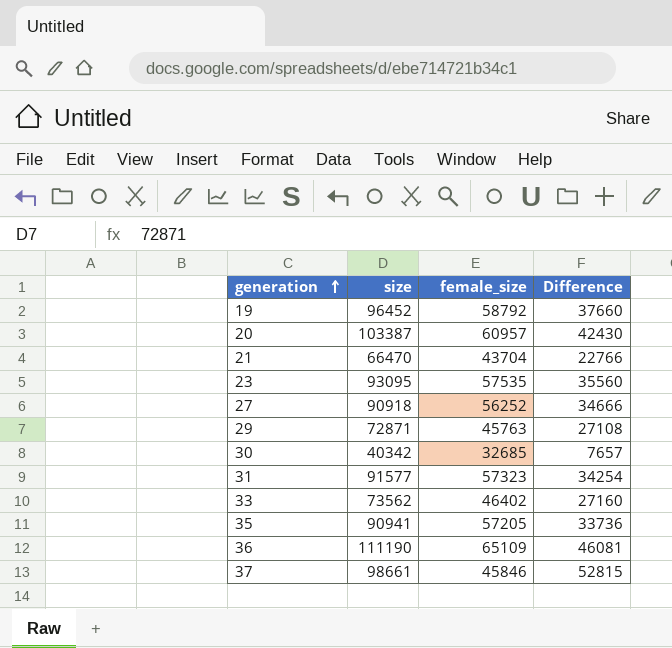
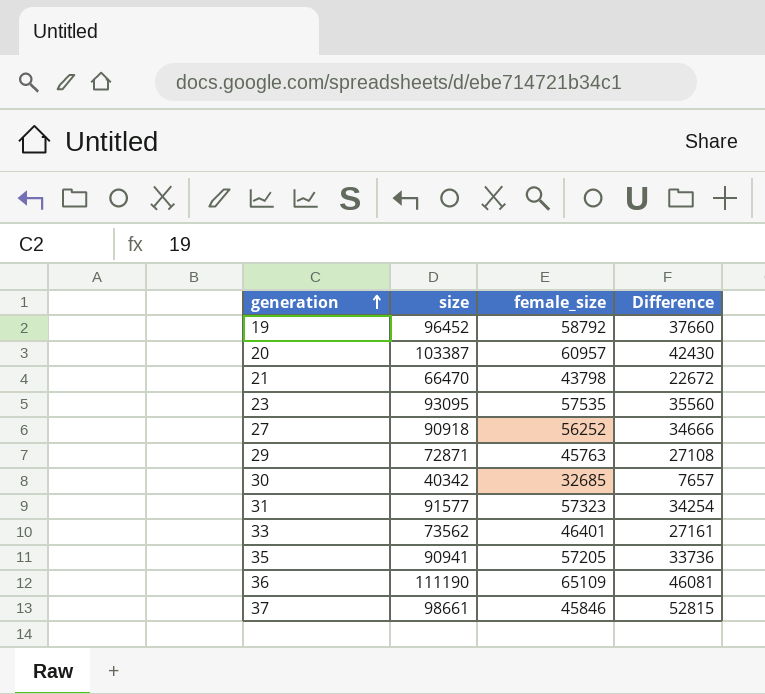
21 | female_size: 43704 -> 43798
21 | Difference: 22766 -> 22672
33 | female_size: 46402 -> 46401
33 | Difference: 27160 -> 27161

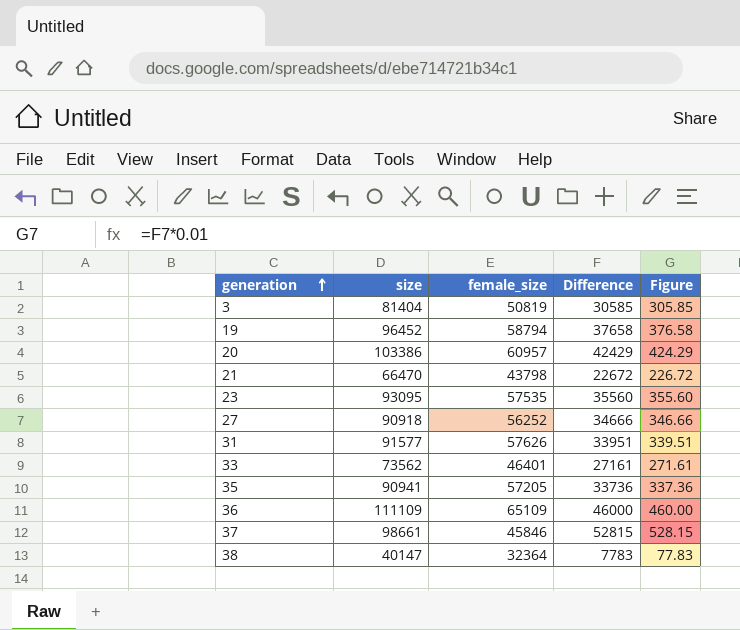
column Figure | formula: none -> [Difference] * 0.01
row 29: 72871 | 45763 | 27108 -> none
row 30: 40342 | 32685 | 7657 -> none
row 3: none -> 81404 | 50819 | 30585 | 305.85
19 | female_size: 58792 -> 58794
19 | Difference: 37660 -> 37658
20 | size: 103387 -> 103386
20 | Difference: 42430 -> 42429
31 | female_size: 57323 -> 57626
31 | Difference: 34254 -> 33951
36 | size: 111190 -> 111109
36 | Difference: 46081 -> 46000
row 38: none -> 40147 | 32364 | 7783 | 77.83

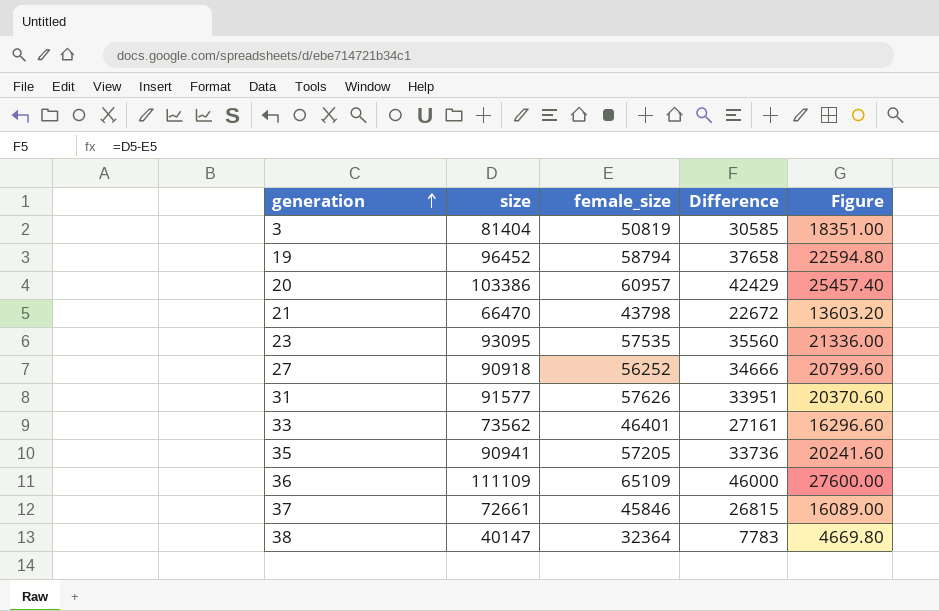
column Figure | formula: [Difference] * 0.01 -> [Difference] * 0.6
37 | size: 98661 -> 72661
37 | Difference: 52815 -> 26815

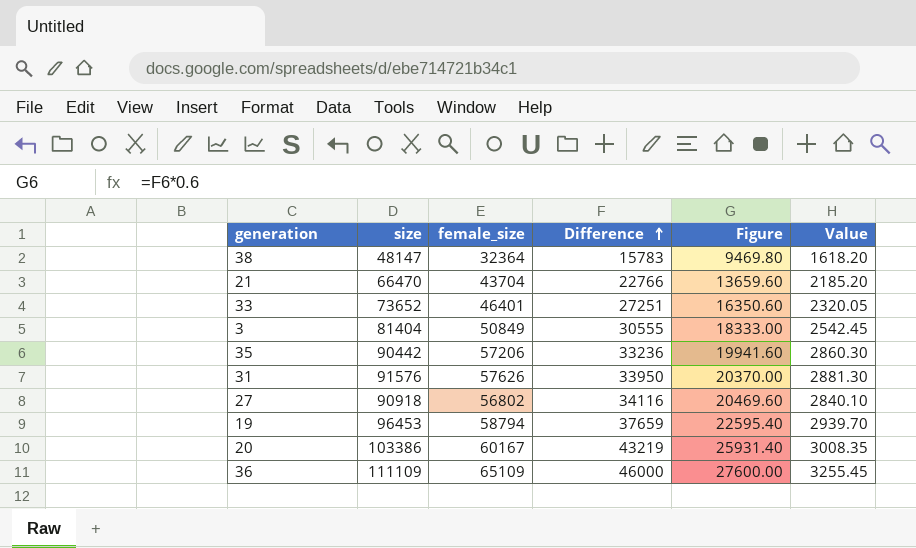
row order: generation ascending -> Difference ascending
column Value | formula: none -> [female_size] * 0.05
row 23: 93095 | 57535 | 35560 | 21336.00 -> none
row 37: 72661 | 45846 | 26815 | 16089.00 -> none
38 | size: 40147 -> 48147
38 | Difference: 7783 -> 15783
38 | Figure: 4669.80 -> 9469.80
21 | female_size: 43798 -> 43704
21 | Difference: 22672 -> 22766
21 | Figure: 13603.20 -> 13659.60
33 | size: 73562 -> 73652
33 | Difference: 27161 -> 27251
33 | Figure: 16296.60 -> 16350.60
3 | female_size: 50819 -> 50849
3 | Difference: 30585 -> 30555
3 | Figure: 18351.00 -> 18333.00
35 | size: 90941 -> 90442
35 | female_size: 57205 -> 57206
35 | Difference: 33736 -> 33236
35 | Figure: 20241.60 -> 19941.60
31 | size: 91577 -> 91576
31 | Difference: 33951 -> 33950
31 | Figure: 20370.60 -> 20370.00
27 | female_size: 56252 -> 56802
27 | Difference: 34666 -> 34116
27 | Figure: 20799.60 -> 20469.60
19 | size: 96452 -> 96453
19 | Difference: 37658 -> 37659
19 | Figure: 22594.80 -> 22595.40
20 | female_size: 60957 -> 60167
20 | Difference: 42429 -> 43219
20 | Figure: 25457.40 -> 25931.40

